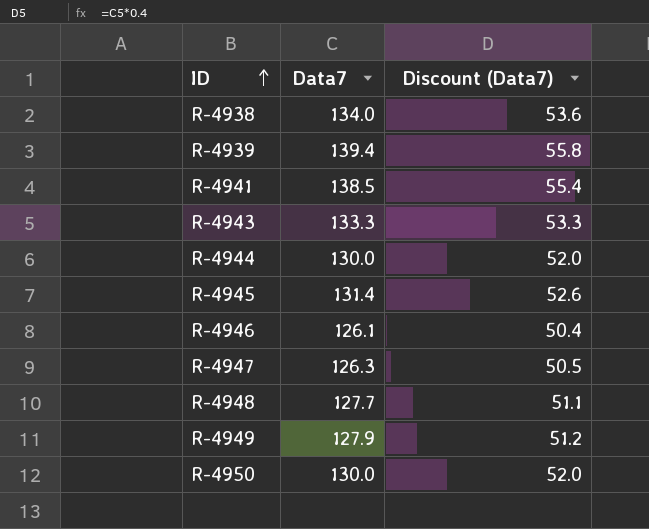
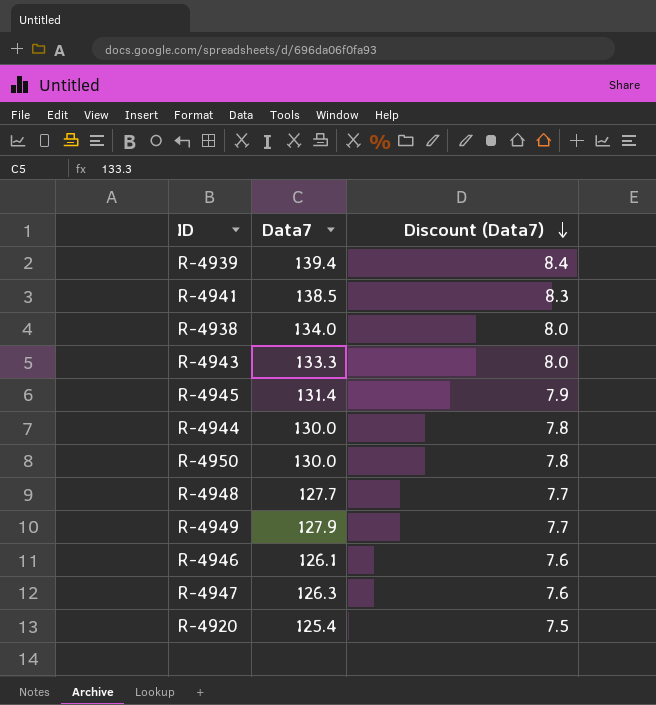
row order: ID ascending -> Discount (Data7) descending
column Discount (Data7) | formula: [Data7] * 0.4 -> [Data7] * 0.06
row R-4920: none -> 125.4 | 7.5

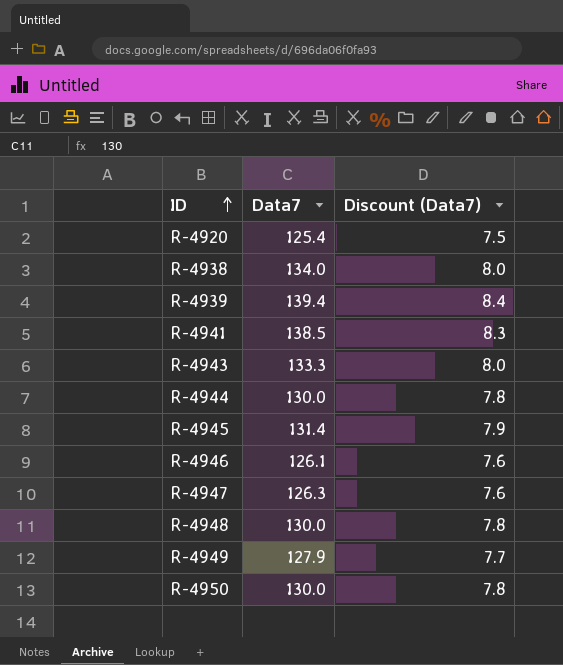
row order: Discount (Data7) descending -> ID ascending
R-4948 | Data7: 127.7 -> 130.0
R-4948 | Discount (Data7): 7.7 -> 7.8

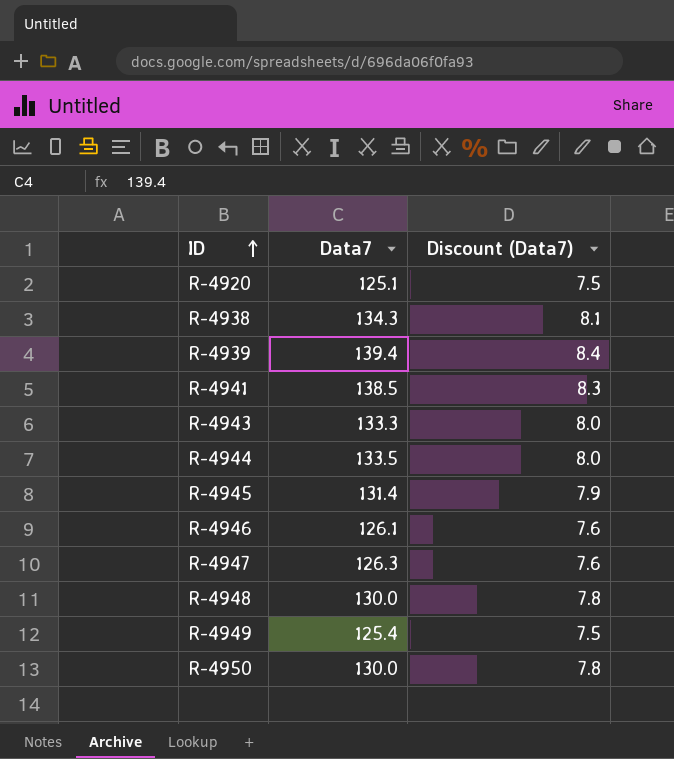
R-4920 | Data7: 125.4 -> 125.1
R-4938 | Data7: 134.0 -> 134.3
R-4938 | Discount (Data7): 8.0 -> 8.1
R-4944 | Data7: 130.0 -> 133.5
R-4944 | Discount (Data7): 7.8 -> 8.0
R-4949 | Data7: 127.9 -> 125.4
R-4949 | Discount (Data7): 7.7 -> 7.5

